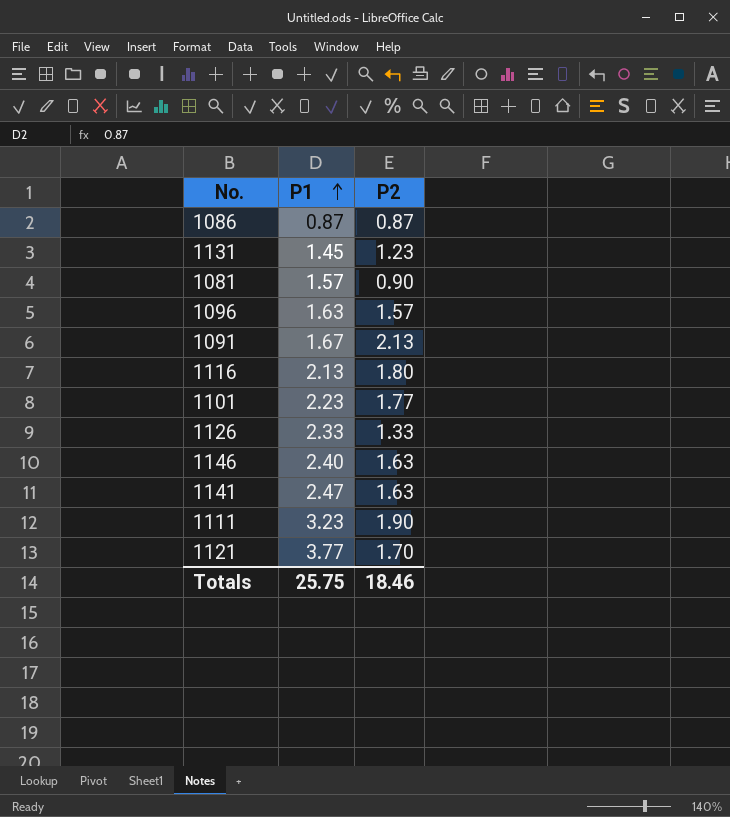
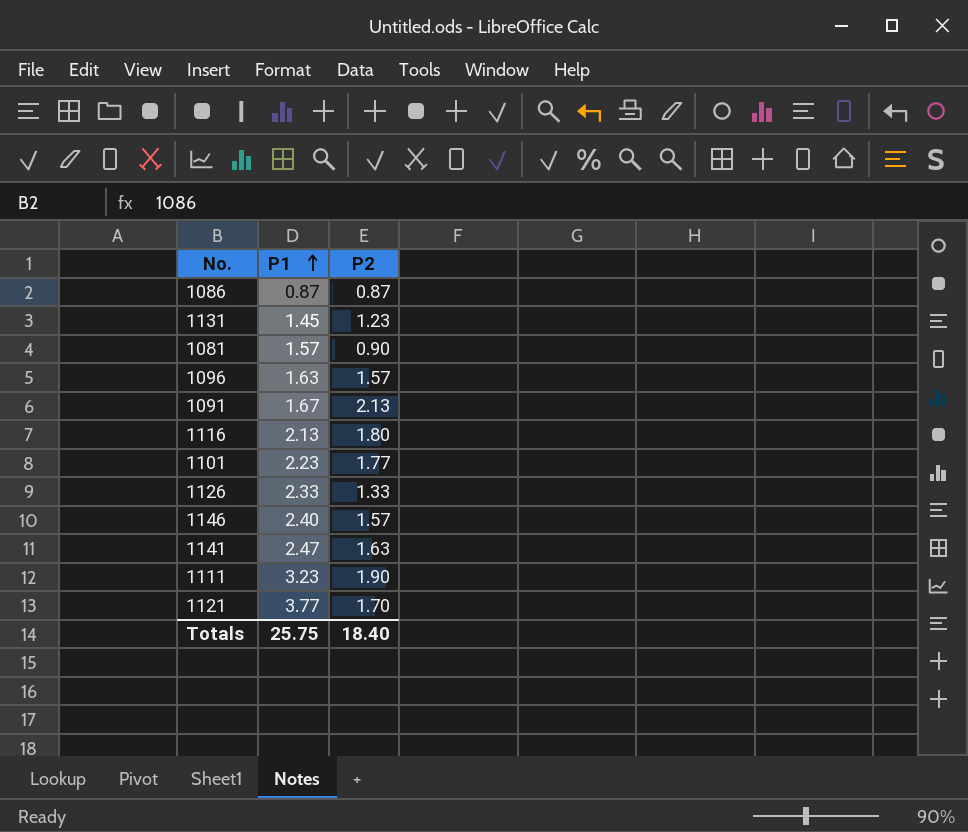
1146 | P2: 1.63 -> 1.57
Totals | P2: 18.46 -> 18.40

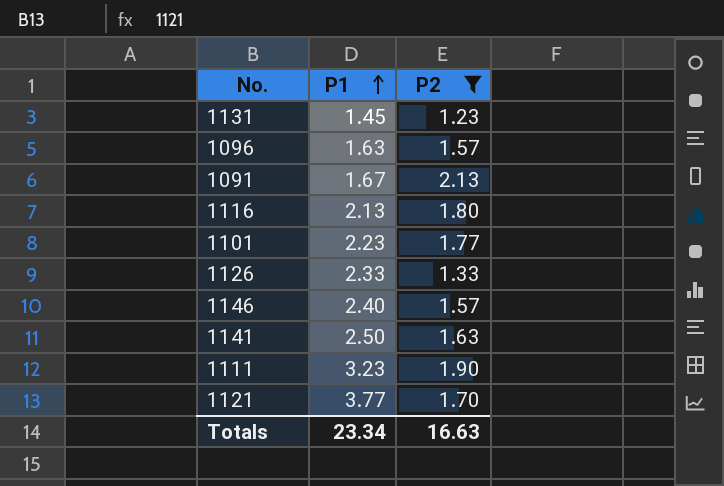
filter: none -> P2 >= 1.23
1141 | P1: 2.47 -> 2.50
Totals | P1: 25.75 -> 23.34
Totals | P2: 18.40 -> 16.63

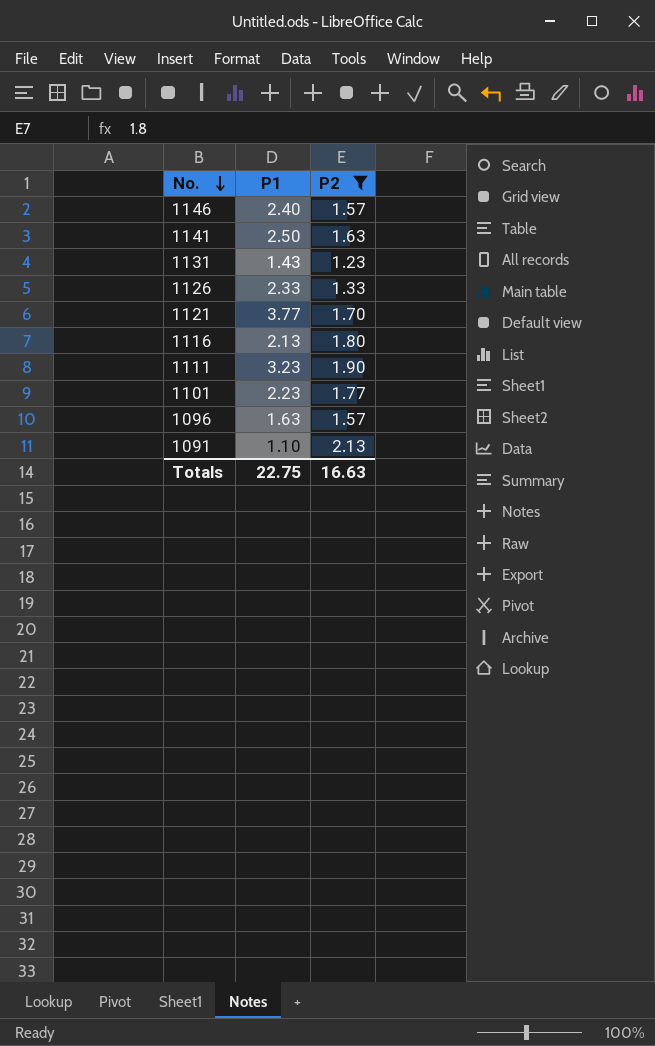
row order: P1 ascending -> No. descending
1131 | P1: 1.45 -> 1.43
1091 | P1: 1.67 -> 1.10
Totals | P1: 23.34 -> 22.75

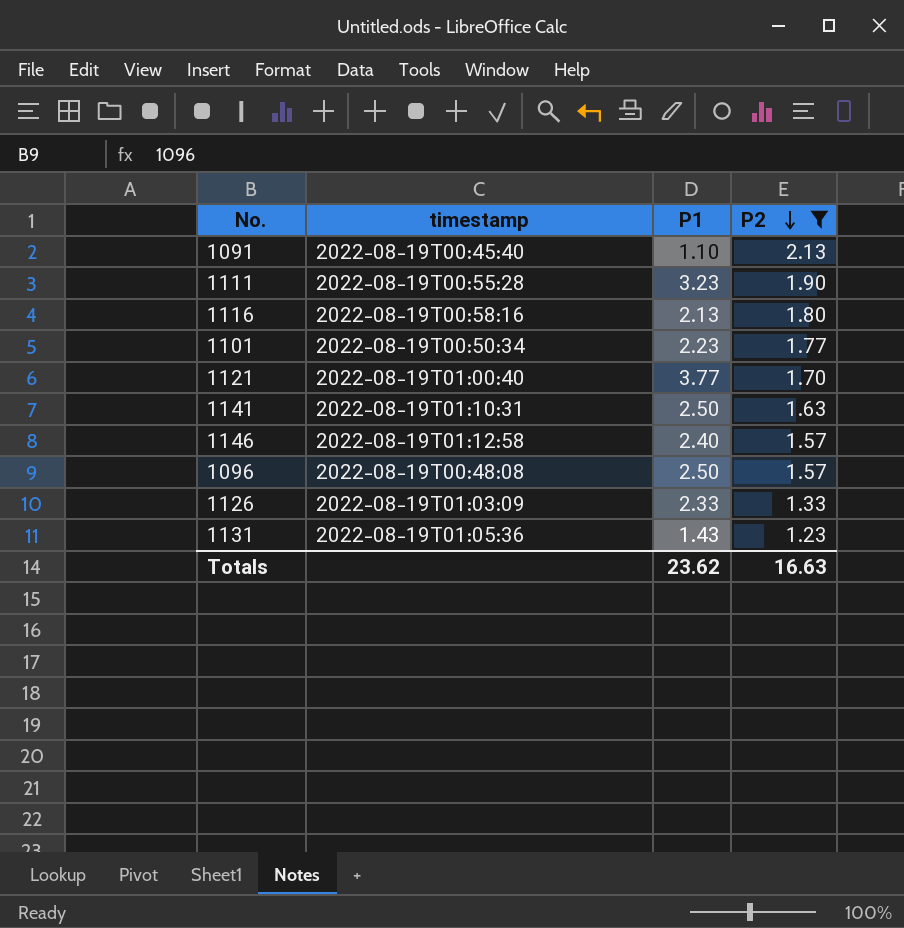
row order: No. descending -> P2 descending
column timestamp | position: none -> 2
1096 | P1: 1.63 -> 2.50
Totals | P1: 22.75 -> 23.62

